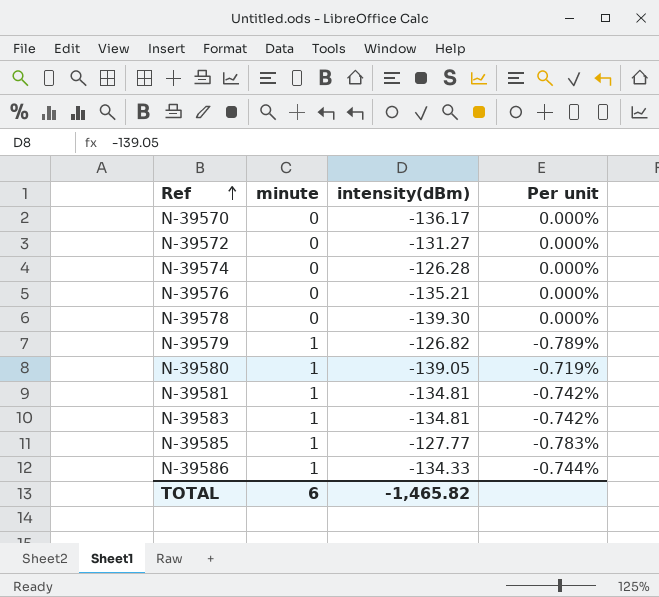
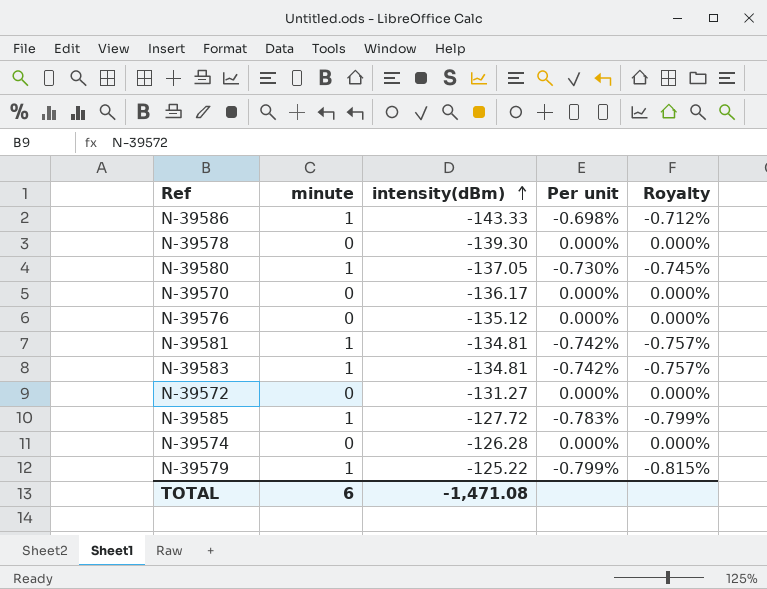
row order: Ref ascending -> intensity(dBm) ascending
column Royalty | formula: none -> [Per unit] * 1.02
N-39586 | intensity(dBm): -134.33 -> -143.33
N-39586 | Per unit: -0.744% -> -0.698%
N-39580 | intensity(dBm): -139.05 -> -137.05
N-39580 | Per unit: -0.719% -> -0.730%
N-39576 | intensity(dBm): -135.21 -> -135.12
N-39585 | intensity(dBm): -127.77 -> -127.72
N-39579 | intensity(dBm): -126.82 -> -125.22
N-39579 | Per unit: -0.789% -> -0.799%
TOTAL | intensity(dBm): -1,465.82 -> -1,471.08

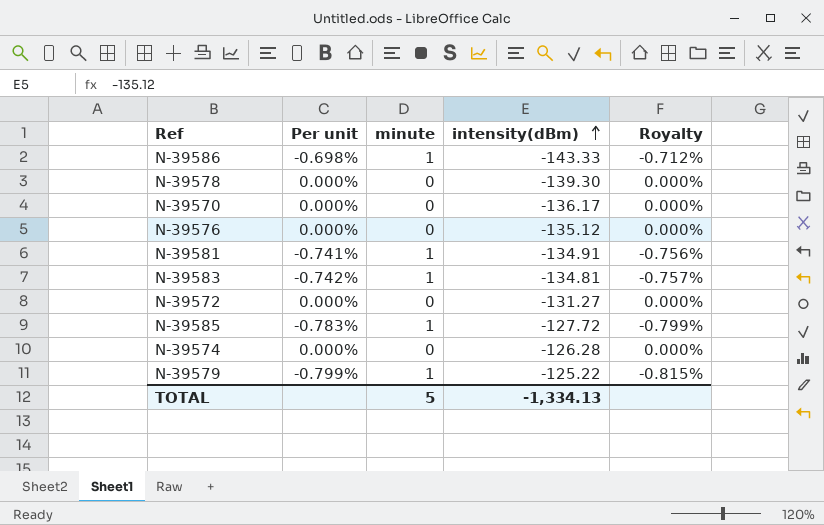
column Per unit | position: 4 -> 2
row N-39580: 1 | -137.05 | -0.730% | -0.745% -> none
N-39581 | Per unit: -0.742% -> -0.741%
N-39581 | intensity(dBm): -134.81 -> -134.91
N-39581 | Royalty: -0.757% -> -0.756%
TOTAL | minute: 6 -> 5
TOTAL | intensity(dBm): -1,471.08 -> -1,334.13

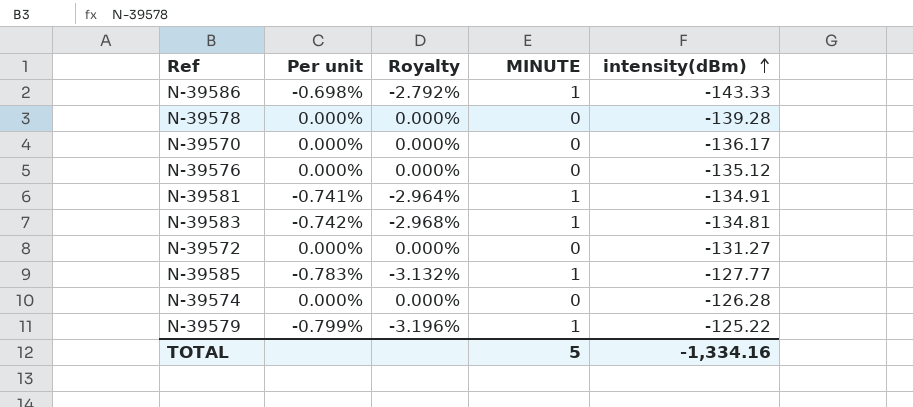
column Royalty | formula: [Per unit] * 1.02 -> [Per unit] * 4
column Royalty | position: 5 -> 3
column name: minute -> MINUTE
N-39578 | intensity(dBm): -139.30 -> -139.28
N-39585 | intensity(dBm): -127.72 -> -127.77
TOTAL | intensity(dBm): -1,334.13 -> -1,334.16

